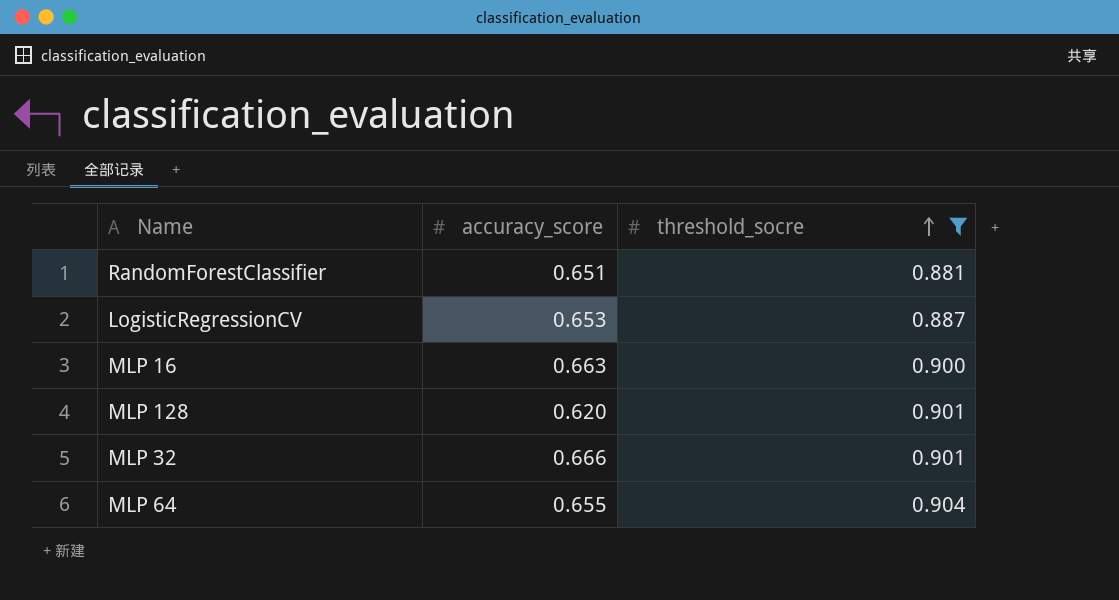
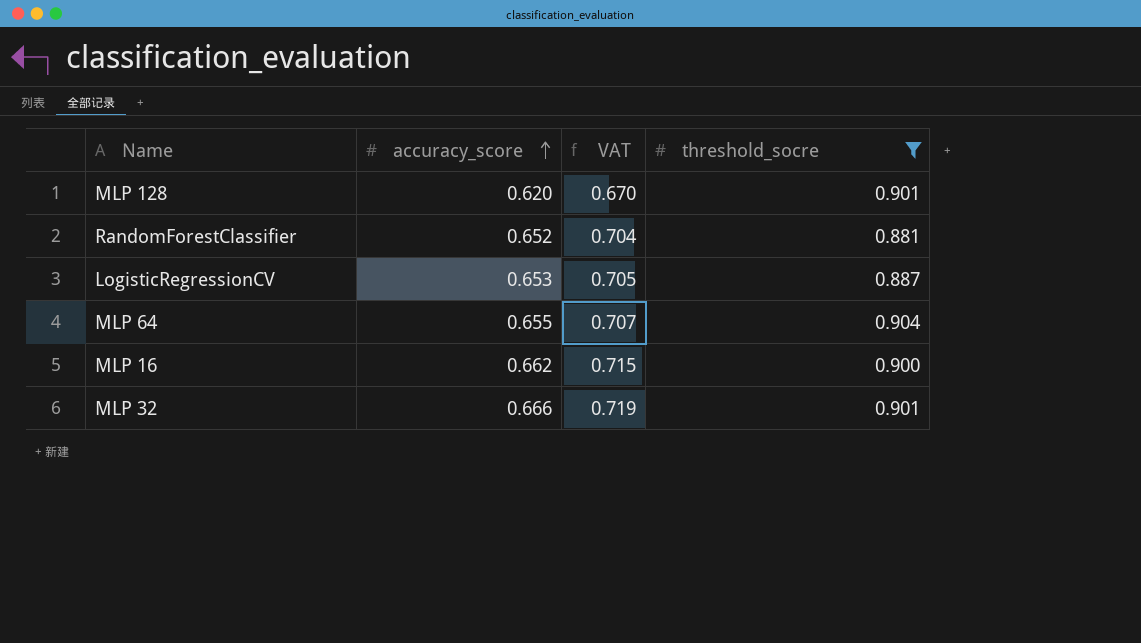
row order: threshold_socre ascending -> accuracy_score ascending
column VAT | formula: none -> [accuracy_score] * 1.08
RandomForestClassifier | accuracy_score: 0.651 -> 0.652
MLP 16 | accuracy_score: 0.663 -> 0.662

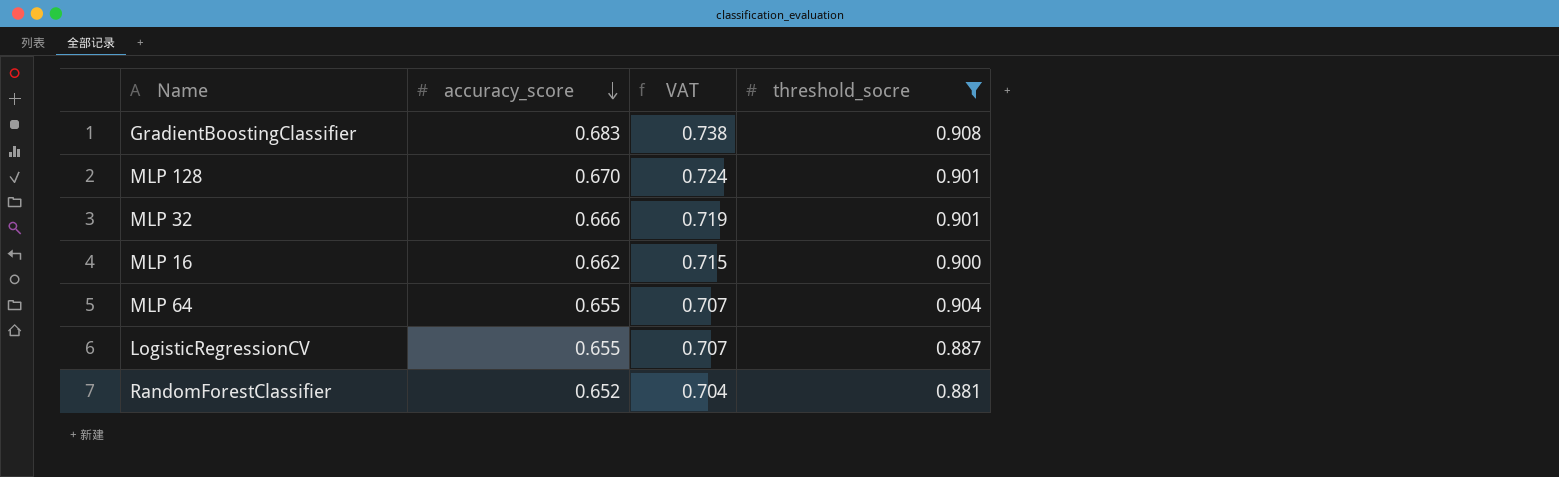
row order: accuracy_score ascending -> accuracy_score descending
row GradientBoostingClassifier: none -> 0.683 | 0.738 | 0.908
MLP 128 | accuracy_score: 0.620 -> 0.670
MLP 128 | VAT: 0.670 -> 0.724
LogisticRegressionCV | accuracy_score: 0.653 -> 0.655
LogisticRegressionCV | VAT: 0.705 -> 0.707

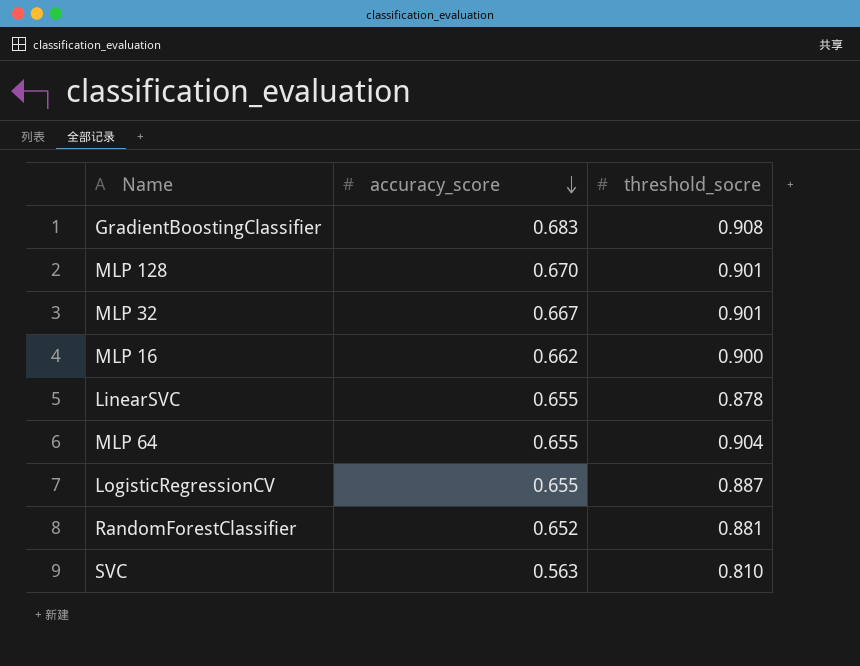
filter: threshold_socre >= 0.881 -> none
column VAT | formula: [accuracy_score] * 1.08 -> none
MLP 32 | accuracy_score: 0.666 -> 0.667

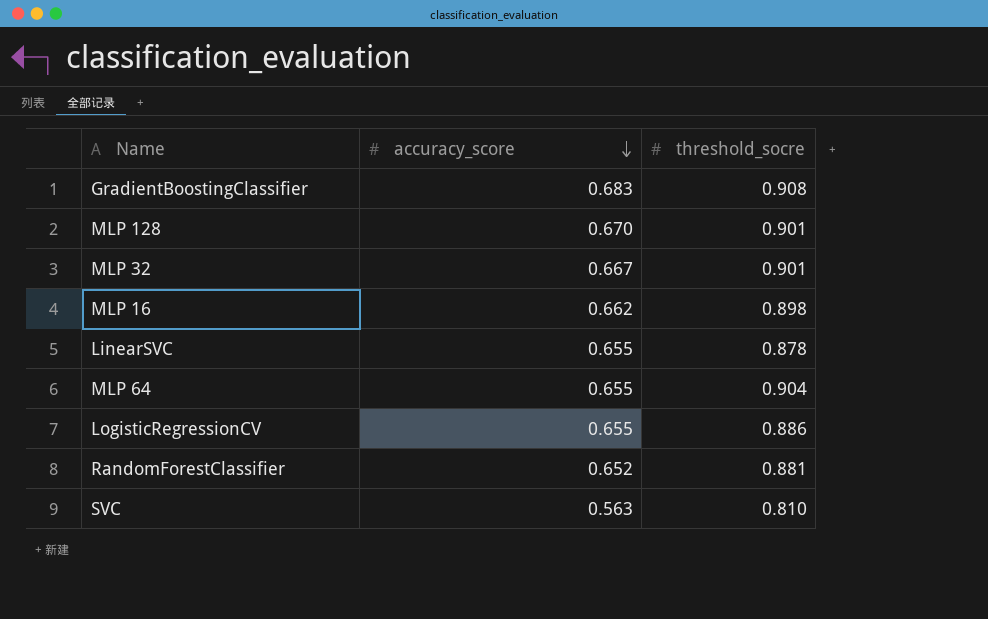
MLP 16 | threshold_socre: 0.900 -> 0.898
LogisticRegressionCV | threshold_socre: 0.887 -> 0.886

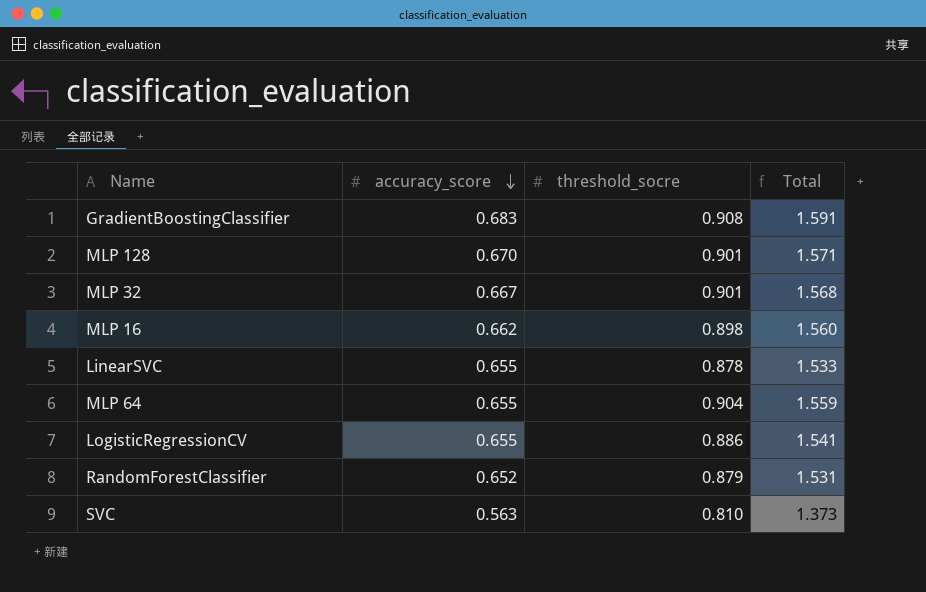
column Total | formula: none -> [accuracy_score] + [threshold_socre]
RandomForestClassifier | threshold_socre: 0.881 -> 0.879

